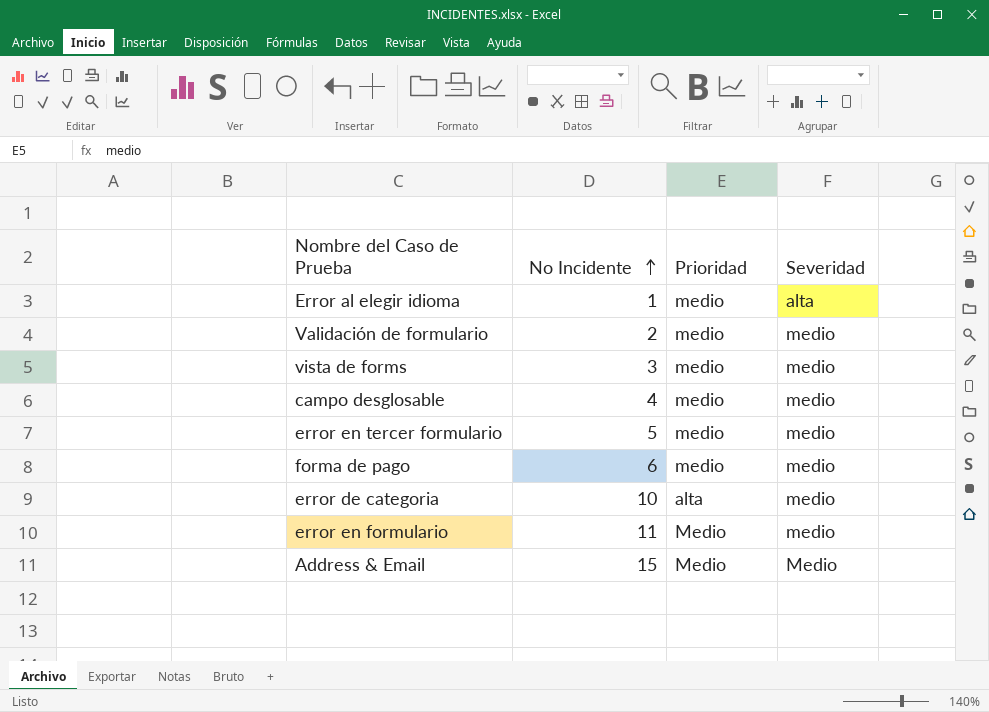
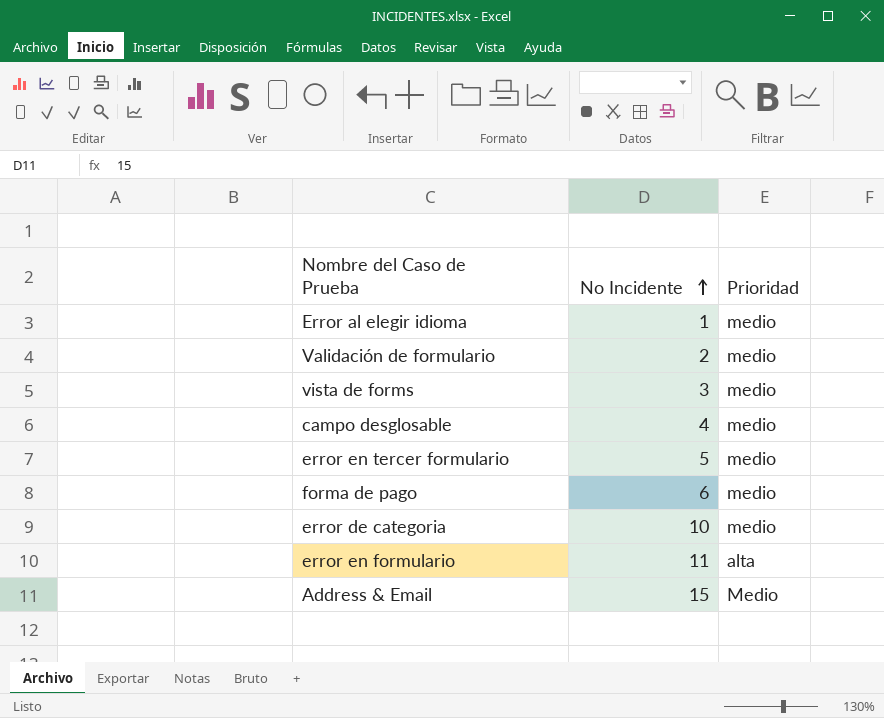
column Severidad | position: 4 -> none
error de categoria | Prioridad: alta -> medio
error en formulario | Prioridad: Medio -> alta

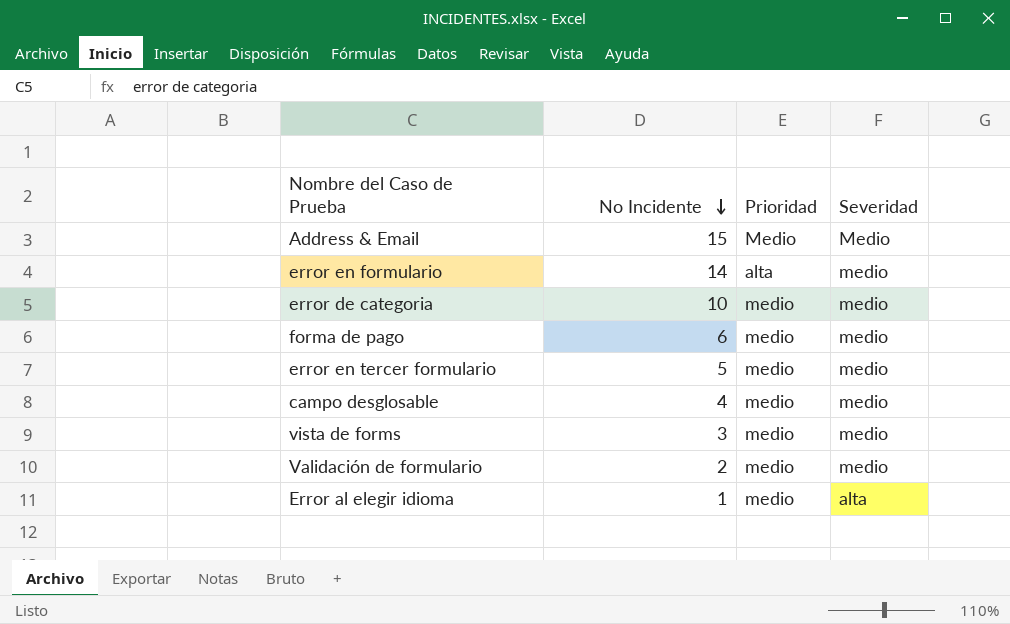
row order: No Incidente ascending -> No Incidente descending
column Severidad | position: none -> 4
error en formulario | No Incidente: 11 -> 14

